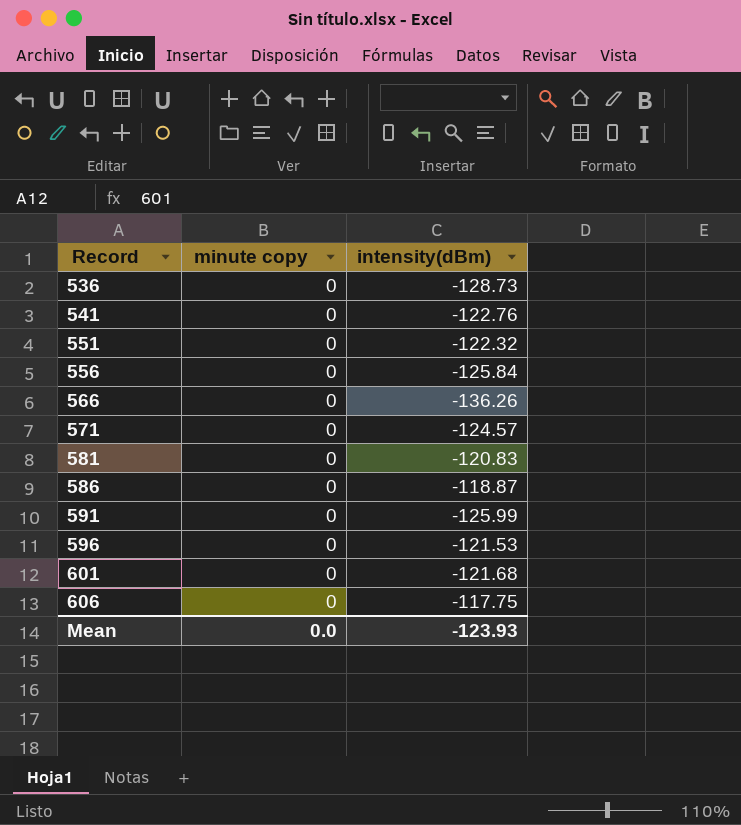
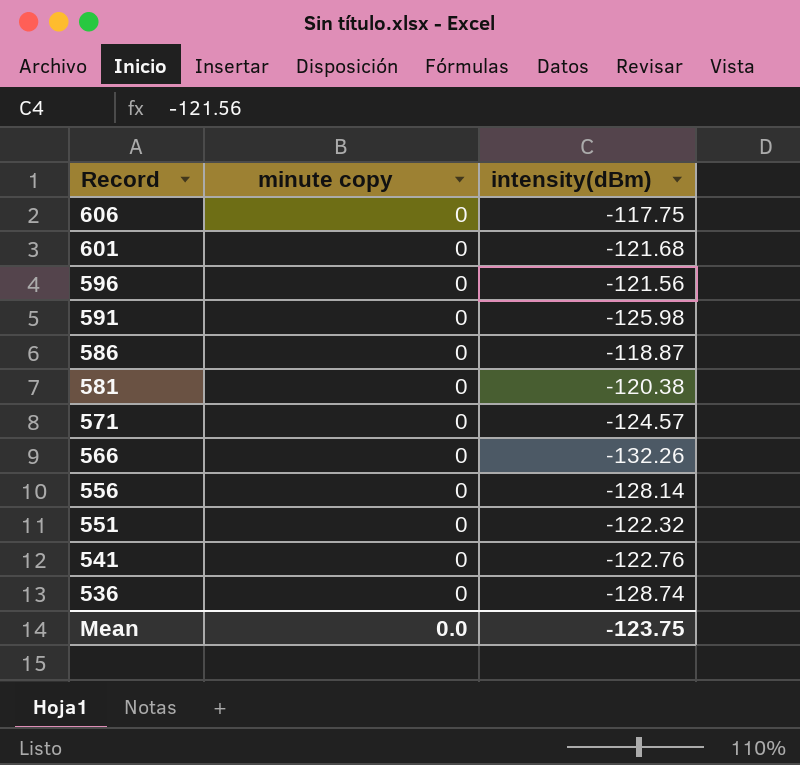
row order: Record ascending -> Record descending
596 | intensity(dBm): -121.53 -> -121.56
591 | intensity(dBm): -125.99 -> -125.98
581 | intensity(dBm): -120.83 -> -120.38
566 | intensity(dBm): -136.26 -> -132.26
556 | intensity(dBm): -125.84 -> -128.14
536 | intensity(dBm): -128.73 -> -128.74
Mean | intensity(dBm): -123.93 -> -123.75

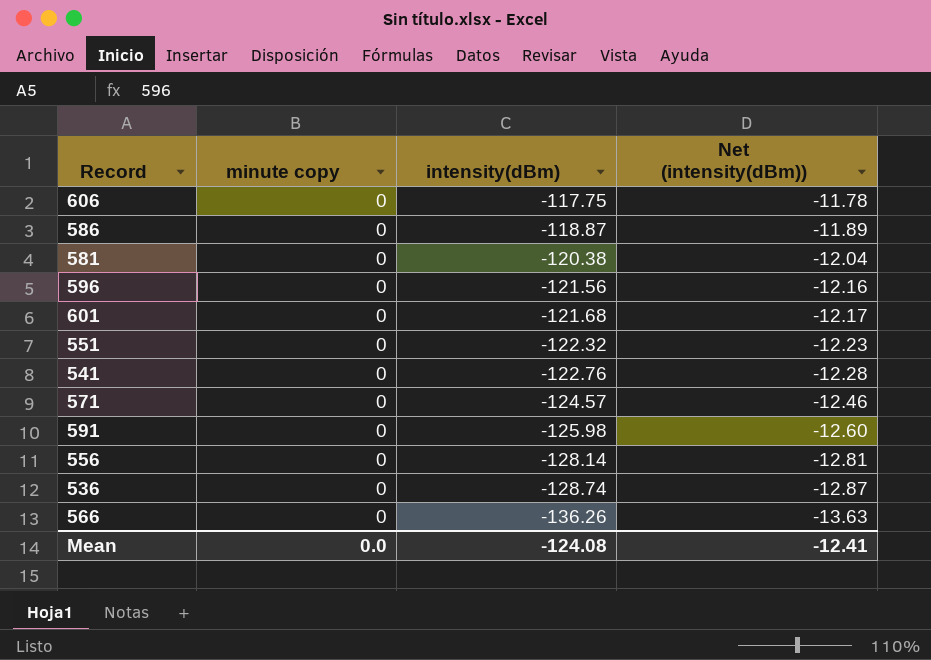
row order: Record descending -> intensity(dBm) descending
column Net (intensity(dBm)) | formula: none -> [intensity(dBm)] * 0.1
566 | intensity(dBm): -132.26 -> -136.26
Mean | intensity(dBm): -123.75 -> -124.08

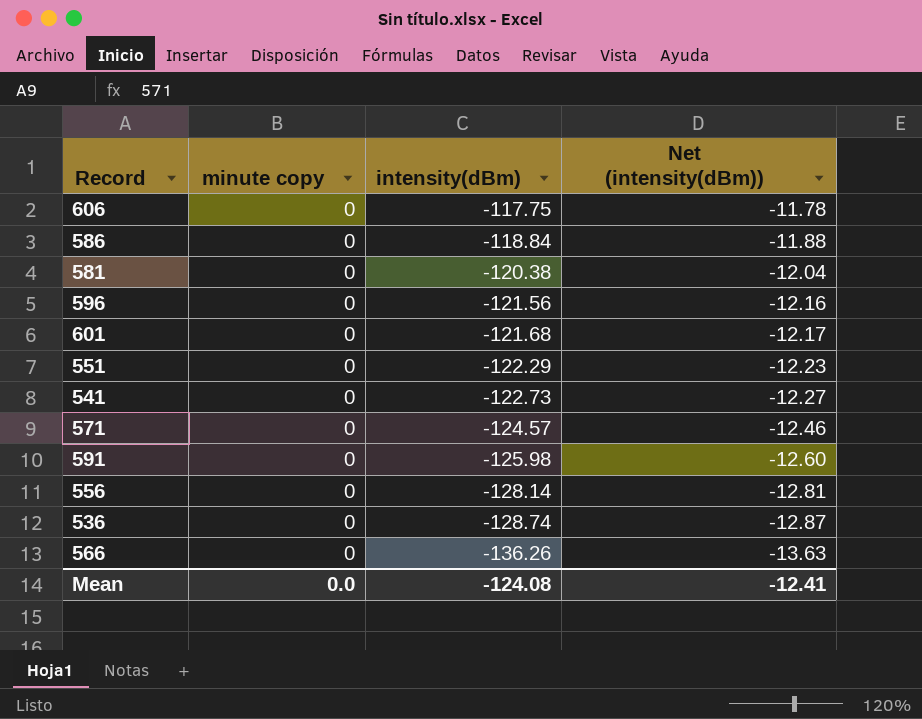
586 | intensity(dBm): -118.87 -> -118.84
586 | Net (intensity(dBm)): -11.89 -> -11.88
551 | intensity(dBm): -122.32 -> -122.29
541 | intensity(dBm): -122.76 -> -122.73
541 | Net (intensity(dBm)): -12.28 -> -12.27

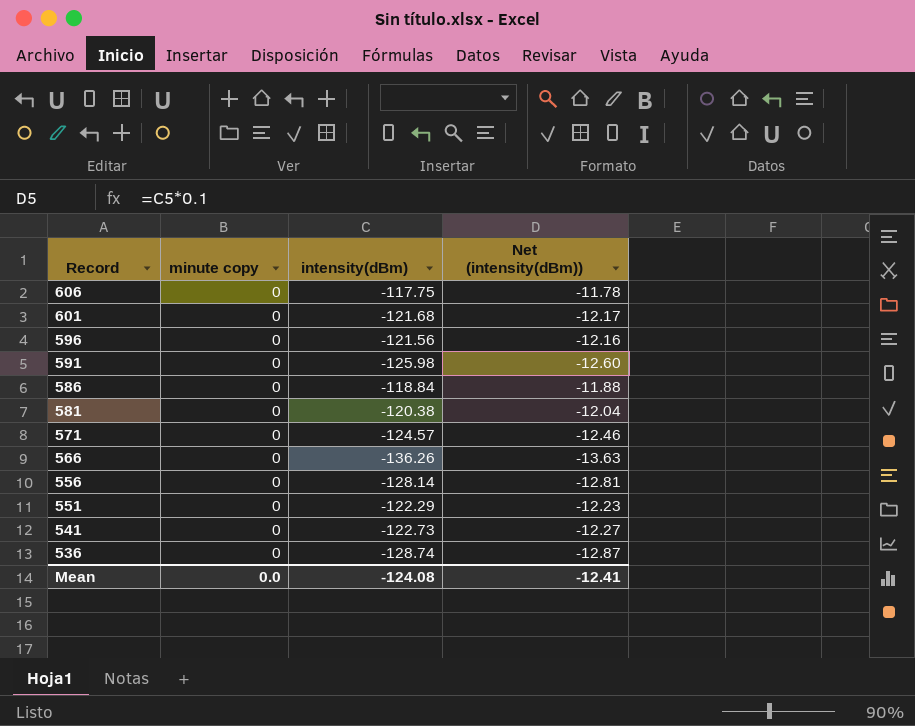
row order: intensity(dBm) descending -> Record descending

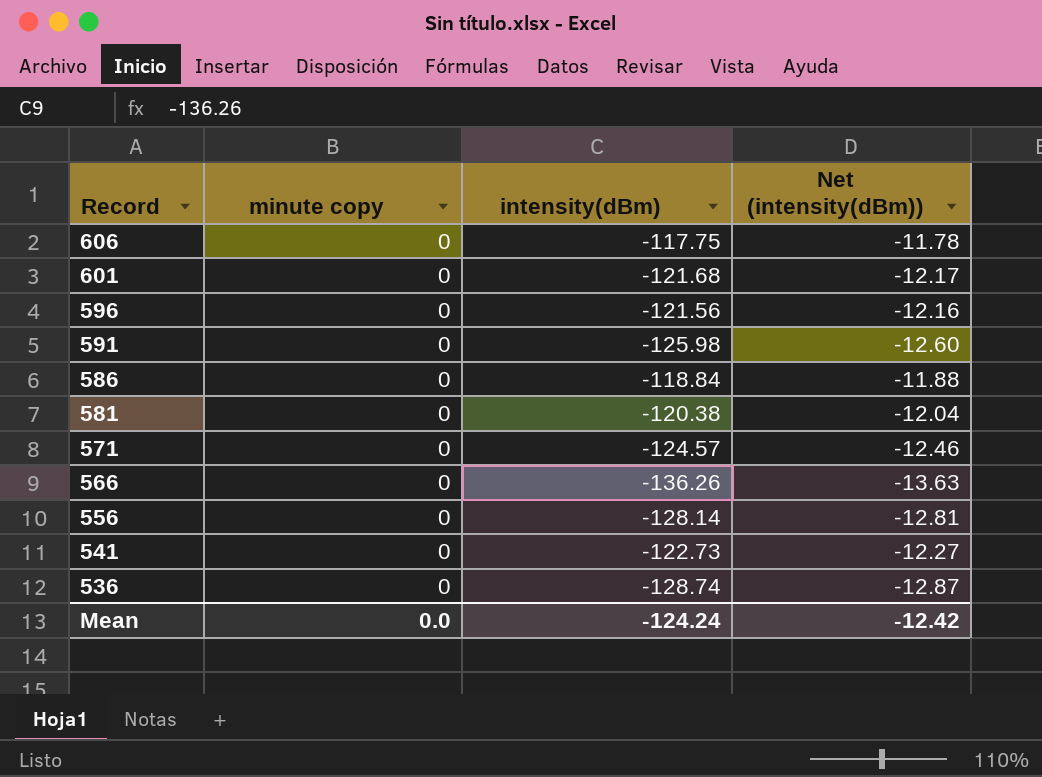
row 551: 0 | -122.29 | -12.23 -> none
Mean | intensity(dBm): -124.08 -> -124.24
Mean | Net (intensity(dBm)): -12.41 -> -12.42

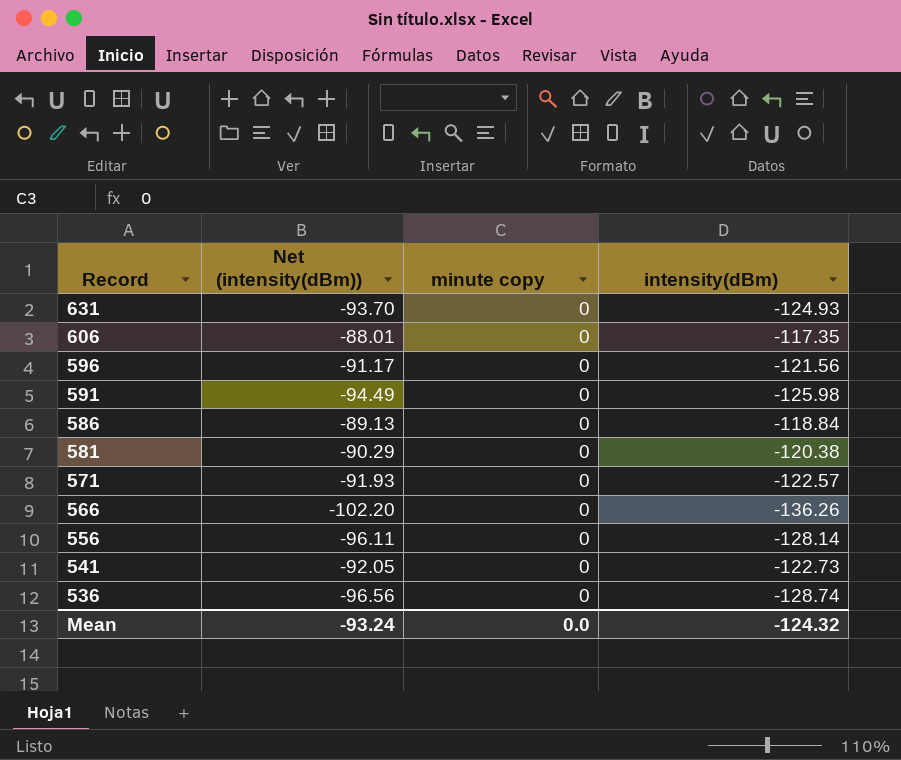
column Net (intensity(dBm)) | formula: [intensity(dBm)] * 0.1 -> [intensity(dBm)] * 0.75
column Net (intensity(dBm)) | position: 4 -> 2
row 601: 0 | -121.68 | -12.17 -> none
row 631: none -> -93.70 | 0 | -124.93
606 | intensity(dBm): -117.75 -> -117.35
571 | intensity(dBm): -124.57 -> -122.57
Mean | Net (intensity(dBm)): -12.42 -> -93.24
Mean | intensity(dBm): -124.24 -> -124.32

